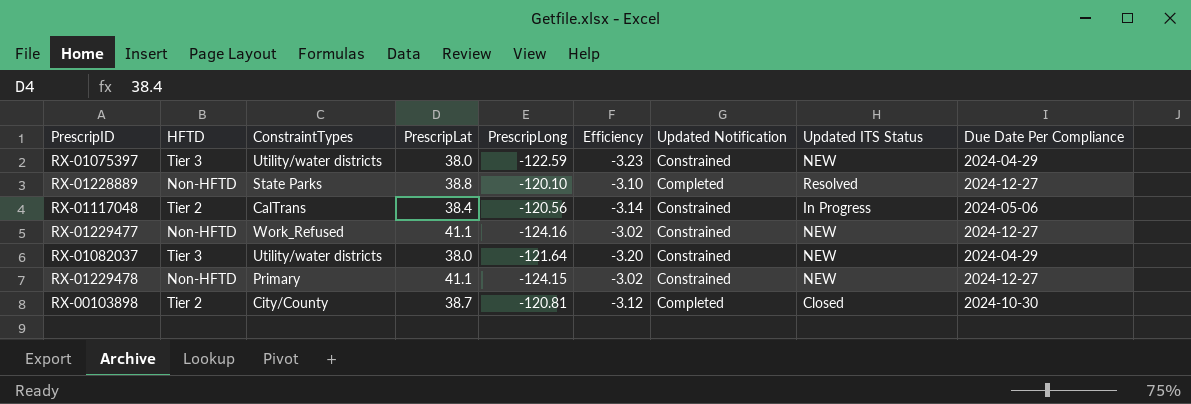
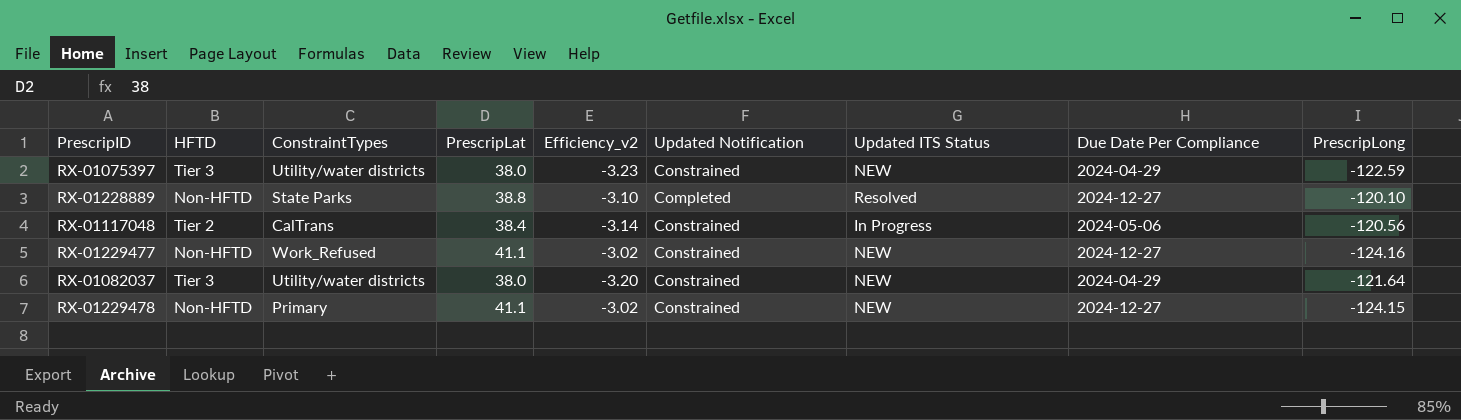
column name: Efficiency -> Efficiency_v2
column PrescripLong | position: 5 -> 9
row RX-00103898: Tier 2 | City/County | 38.7 | -120.81 | -3.12 | Completed | Closed | 2024-10-30 -> none

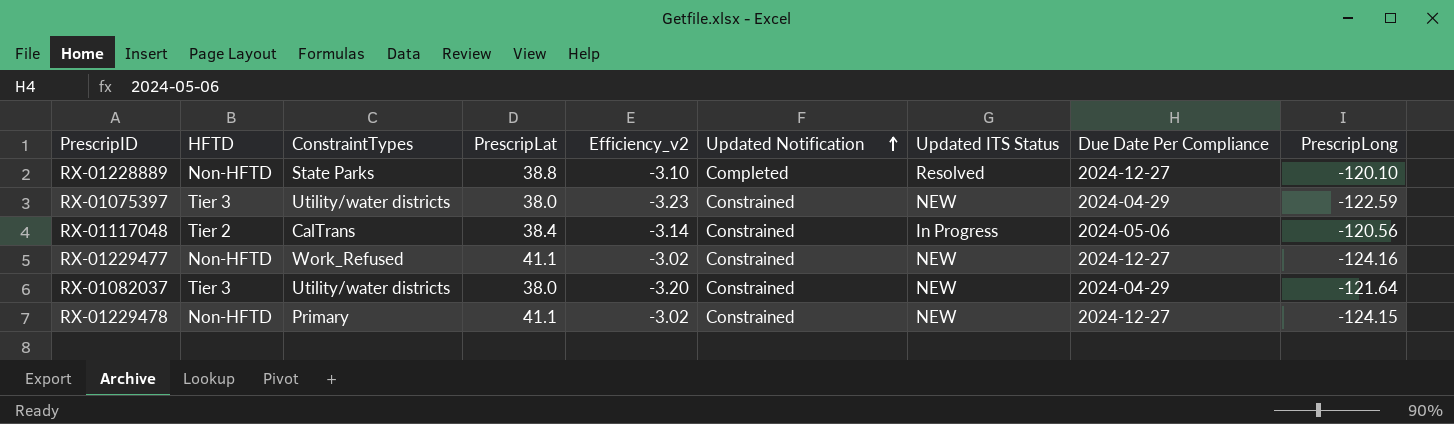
row order: none -> Updated Notification ascending

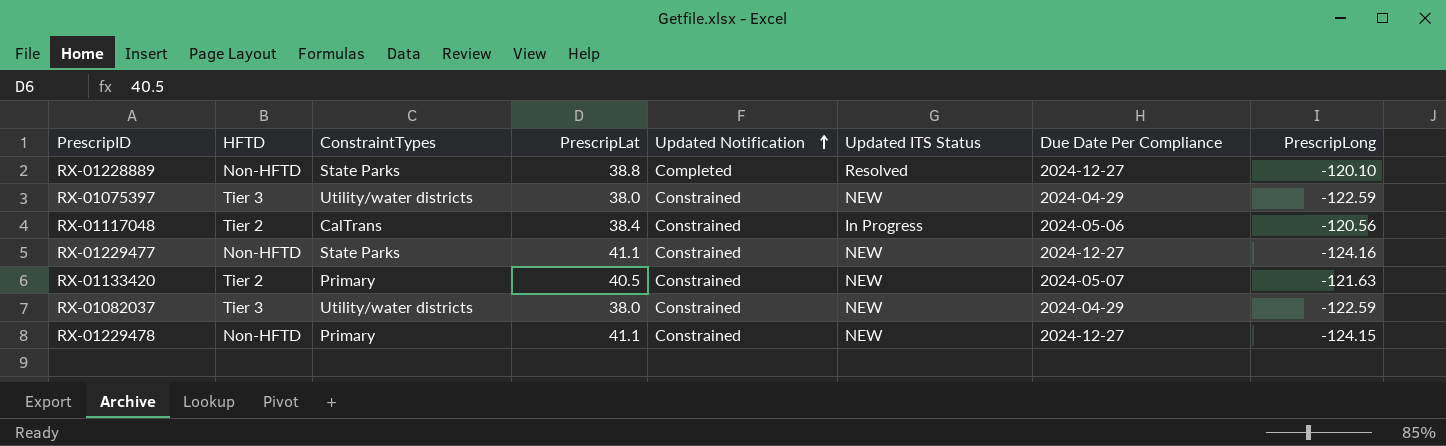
column Efficiency_v2 | formula: [PrescripLong] / [PrescripLat] -> none
RX-01229477 | ConstraintTypes: Work_Refused -> State Parks
row RX-01133420: none -> Tier 2 | Primary | 40.5 | Constrained | NEW | 2024-05-07 | -121.63
RX-01082037 | PrescripLong: -121.64 -> -122.59

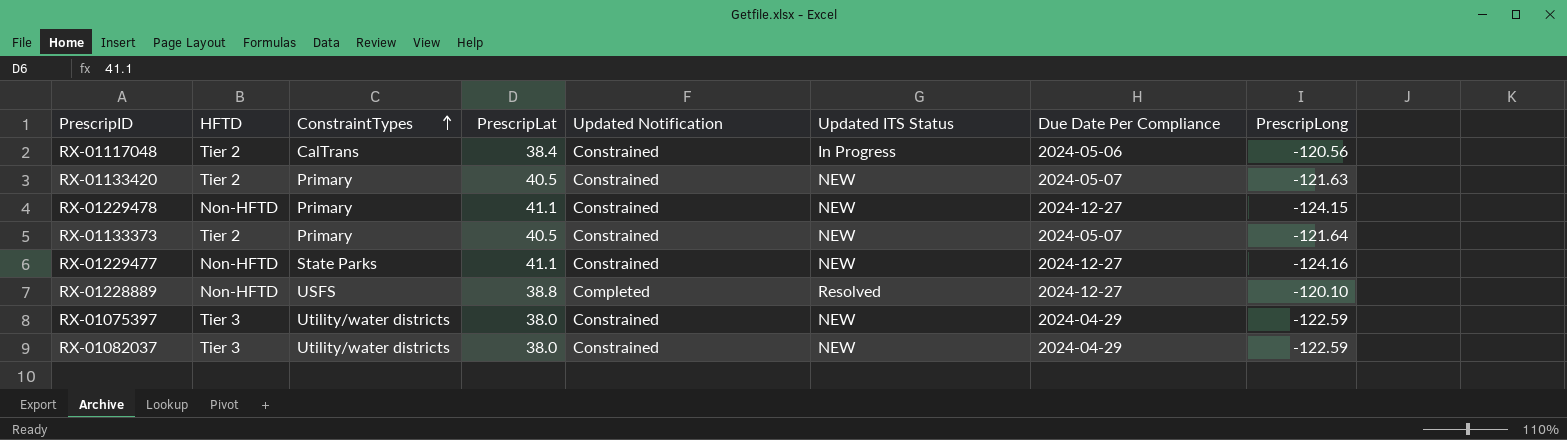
row order: Updated Notification ascending -> ConstraintTypes ascending
row RX-01133373: none -> Tier 2 | Primary | 40.5 | Constrained | NEW | 2024-05-07 | -121.64
RX-01228889 | ConstraintTypes: State Parks -> USFS

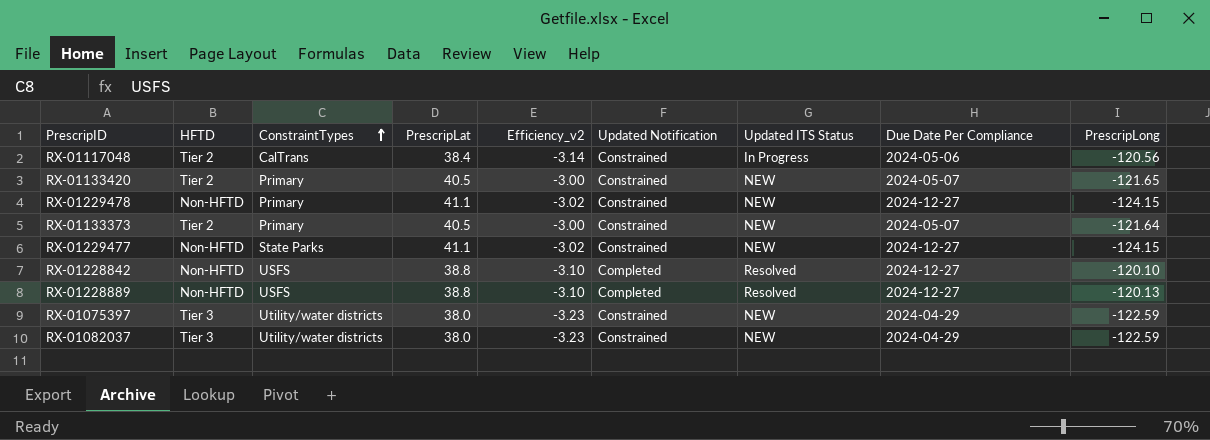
column Efficiency_v2 | formula: none -> [PrescripLong] / [PrescripLat]
RX-01133420 | PrescripLong: -121.63 -> -121.65
RX-01229477 | PrescripLong: -124.16 -> -124.15
row RX-01228842: none -> Non-HFTD | USFS | 38.8 | -3.10 | Completed | Resolved | 2024-12-27 | -120.10
RX-01228889 | PrescripLong: -120.10 -> -120.13

